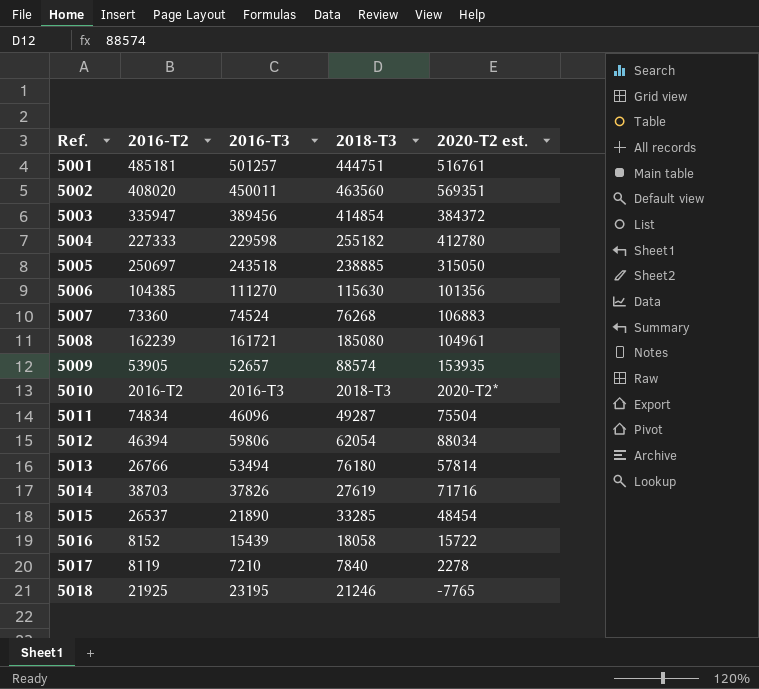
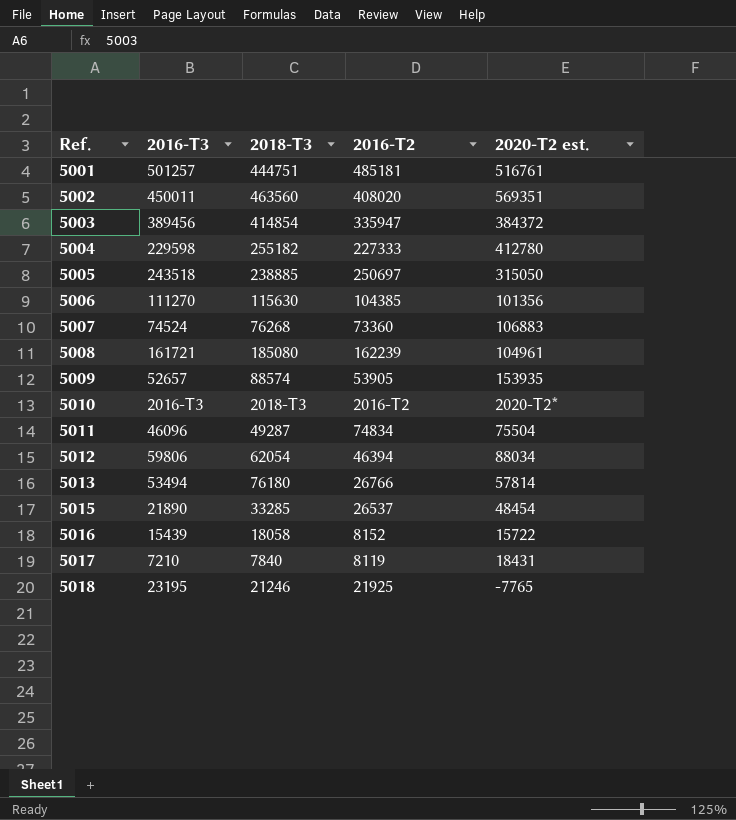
column 2016-T2 | position: 2 -> 4
row 5014: 38703 | 37826 | 27619 | 71716 -> none
5017 | 2020-T2 est.: 2278 -> 18431

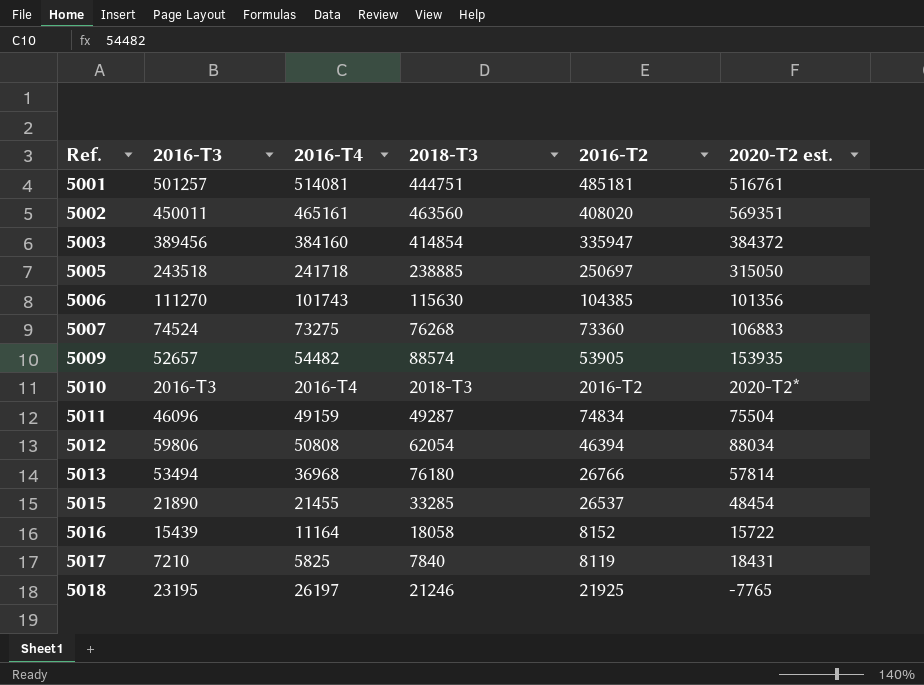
column 2016-T4 | position: none -> 3
row 5004: 229598 | 255182 | 227333 | 412780 -> none
row 5008: 161721 | 185080 | 162239 | 104961 -> none

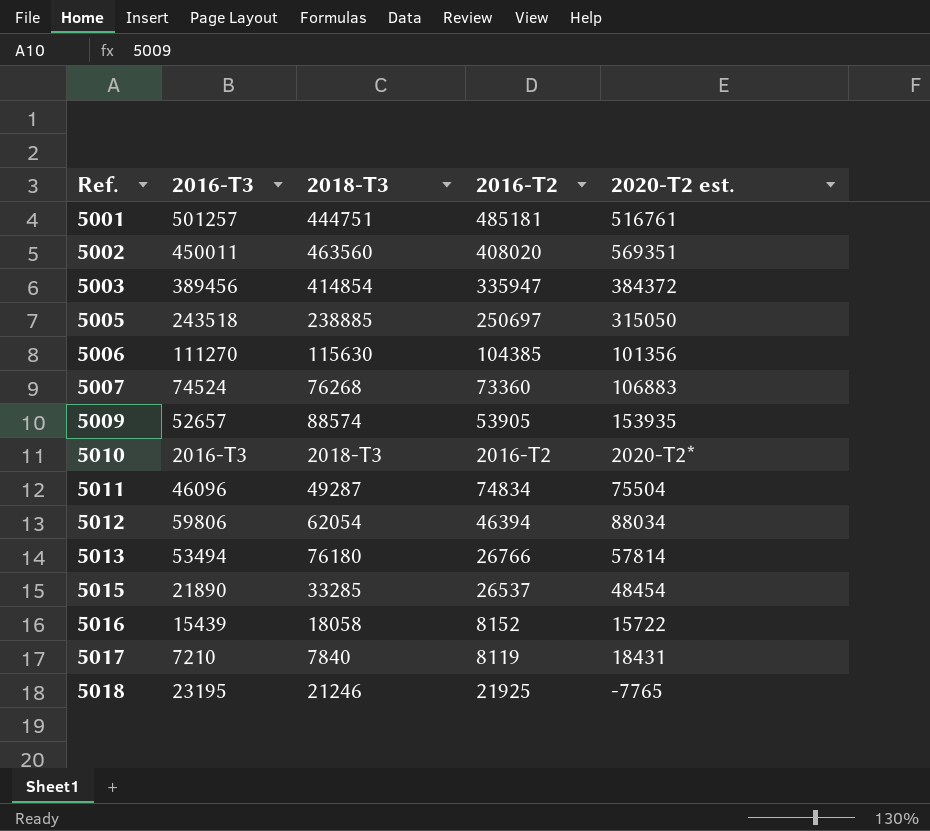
column 2016-T4 | position: 3 -> none

